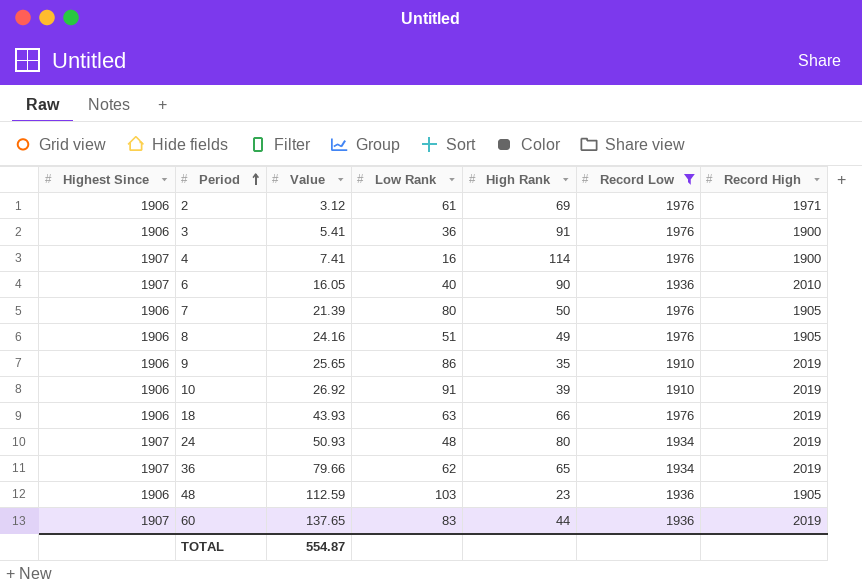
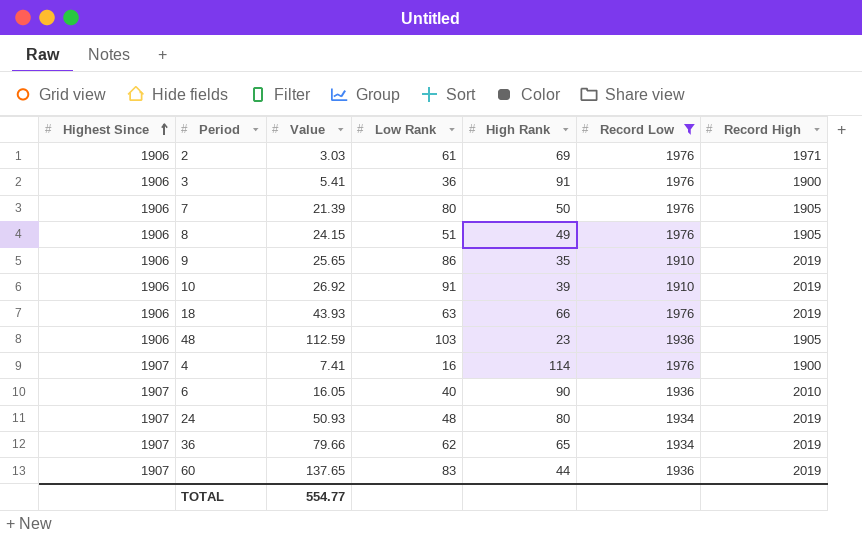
row order: Period ascending -> Highest Since ascending
2 | Value: 3.12 -> 3.03
8 | Value: 24.16 -> 24.15
TOTAL | Value: 554.87 -> 554.77

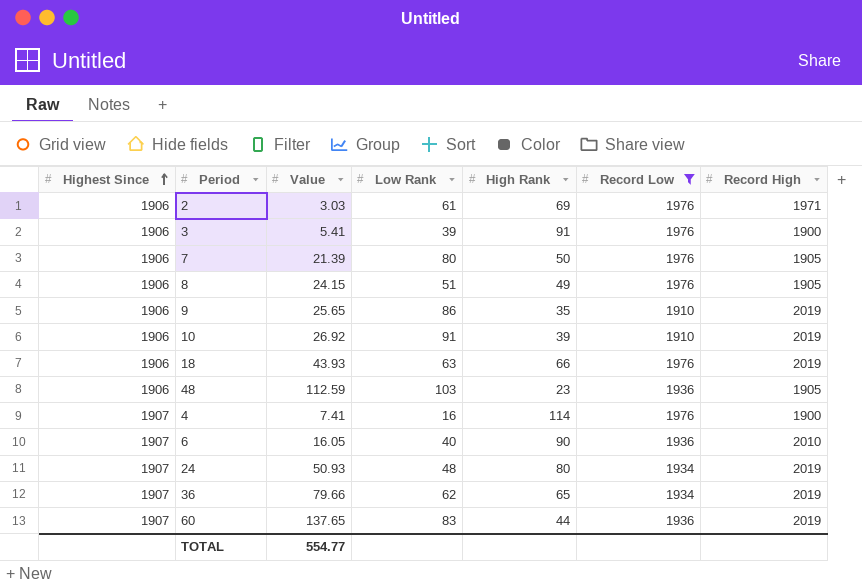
3 | Low Rank: 36 -> 39

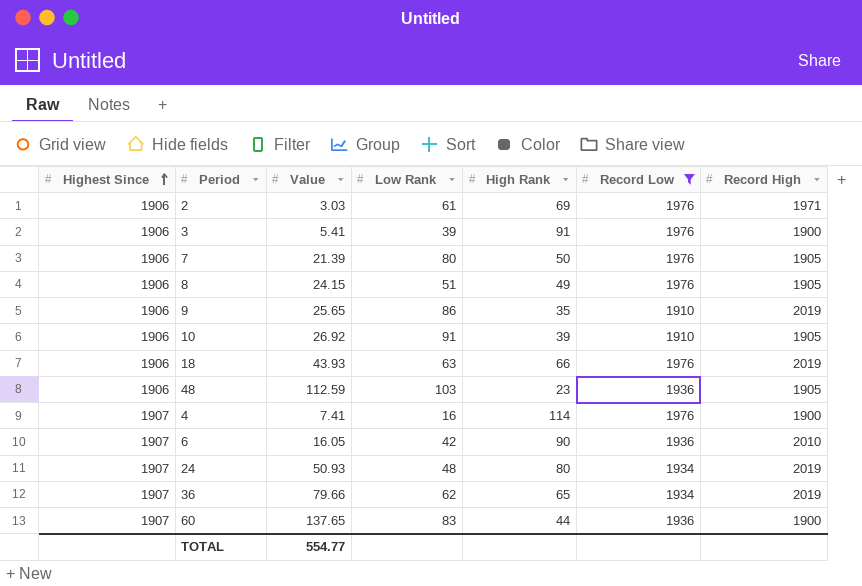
10 | Record High: 2019 -> 1905
6 | Low Rank: 40 -> 42
60 | Record High: 2019 -> 1900

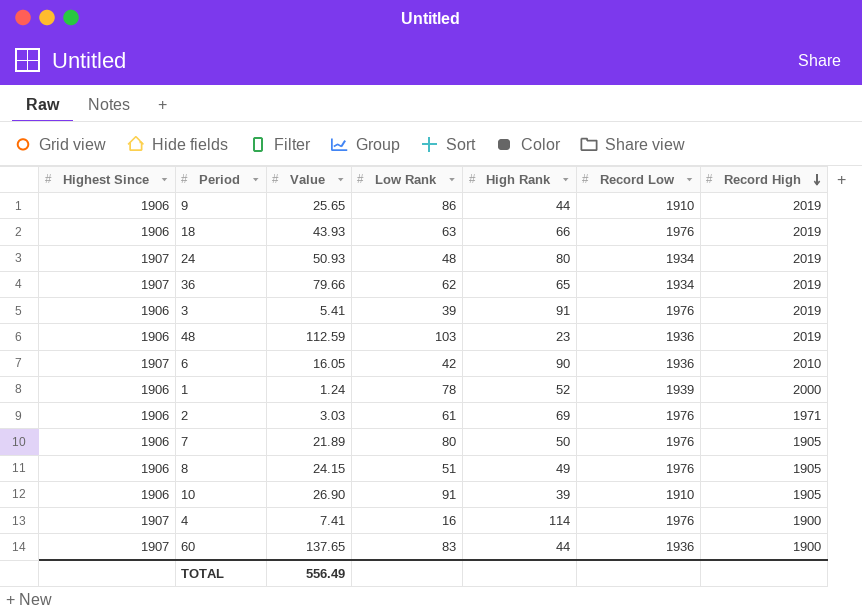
filter: Record Low != 1939 -> none
row order: Highest Since ascending -> Record High descending
9 | High Rank: 35 -> 44
3 | Record High: 1900 -> 2019
48 | Record High: 1905 -> 2019
7 | Value: 21.39 -> 21.89
10 | Value: 26.92 -> 26.90
TOTAL | Value: 554.77 -> 556.49

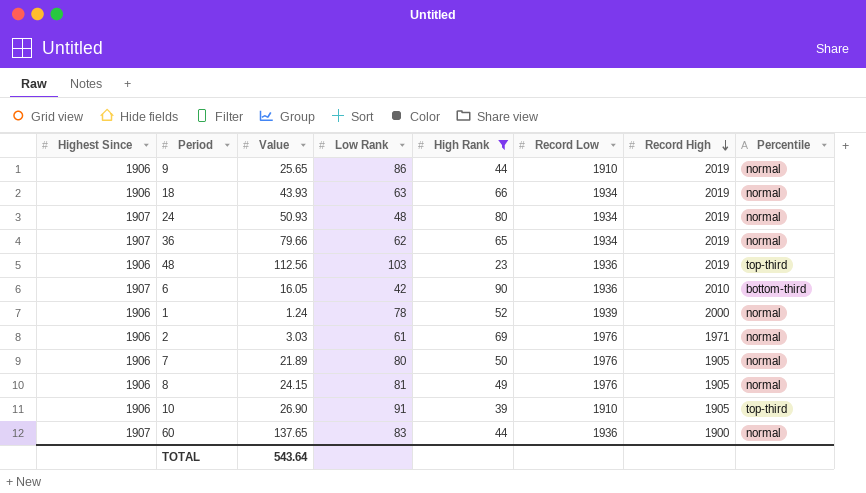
filter: none -> High Rank <= 90
column Percentile | position: none -> 8
18 | Record Low: 1976 -> 1934
48 | Value: 112.59 -> 112.56
8 | Low Rank: 51 -> 81
TOTAL | Value: 556.49 -> 543.64

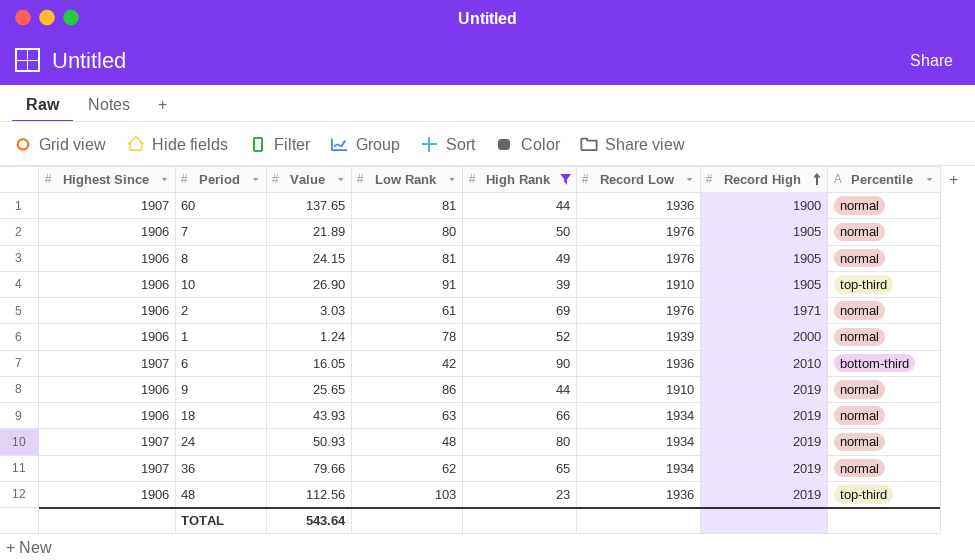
row order: Record High descending -> Record High ascending
60 | Low Rank: 83 -> 81

